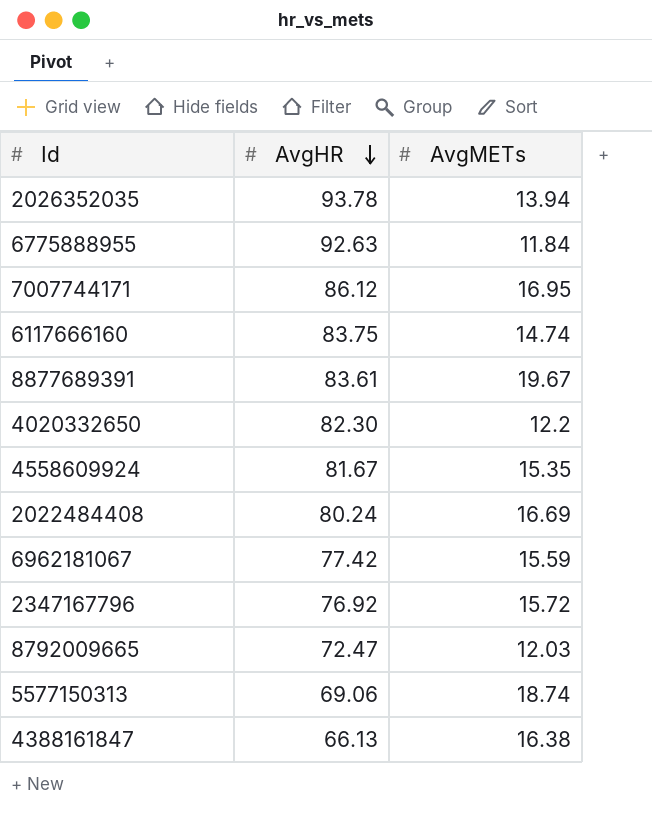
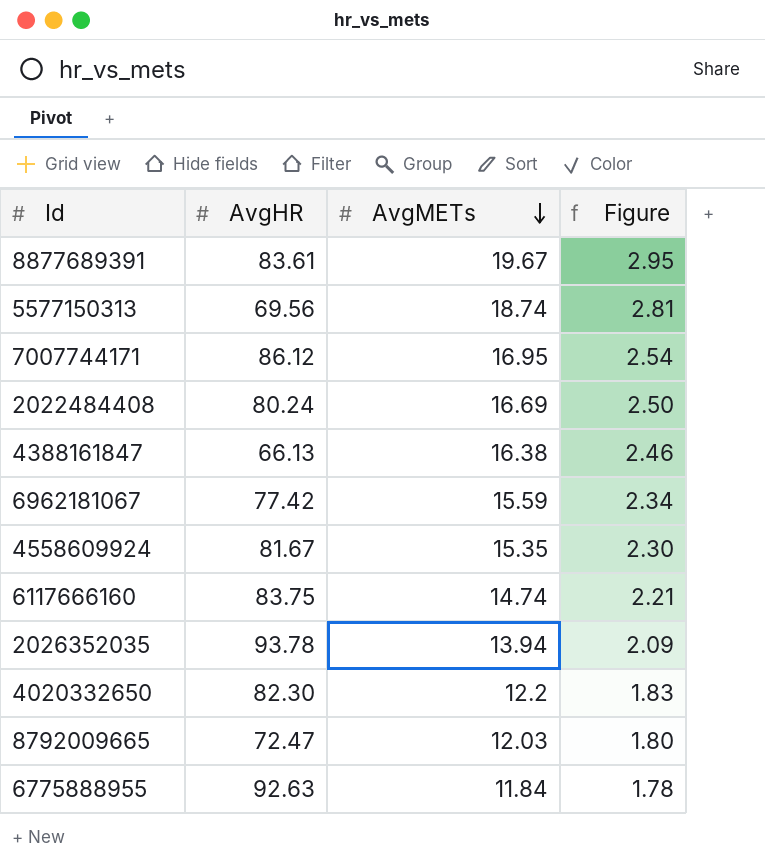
row order: AvgHR descending -> AvgMETs descending
column Figure | formula: none -> [AvgMETs] * 0.15
row 2347167796: 76.92 | 15.72 -> none
5577150313 | AvgHR: 69.06 -> 69.56

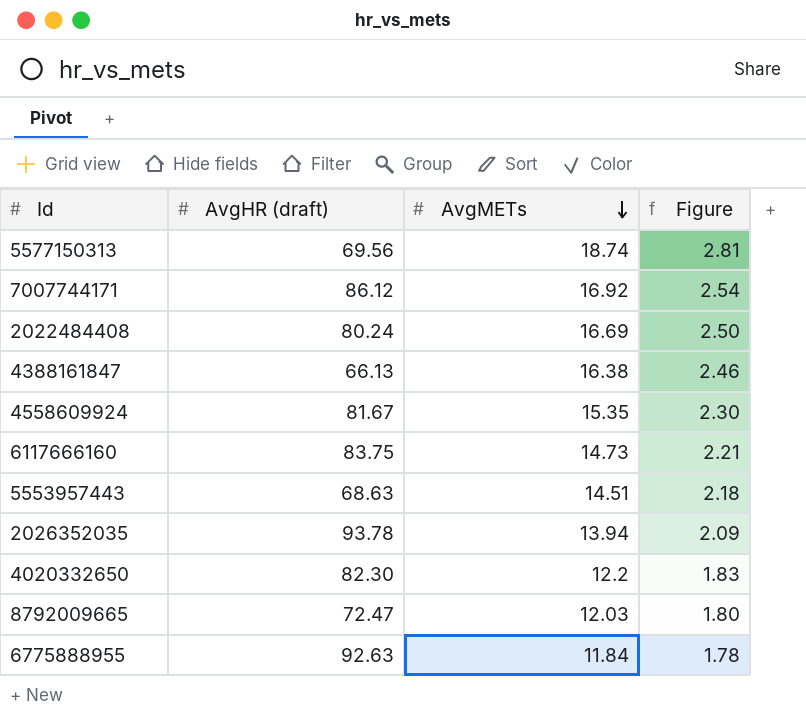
column name: AvgHR -> AvgHR (draft)
row 8877689391: 83.61 | 19.67 | 2.95 -> none
row 6962181067: 77.42 | 15.59 | 2.34 -> none
7007744171 | AvgMETs: 16.95 -> 16.92
6117666160 | AvgMETs: 14.74 -> 14.73
row 5553957443: none -> 68.63 | 14.51 | 2.18

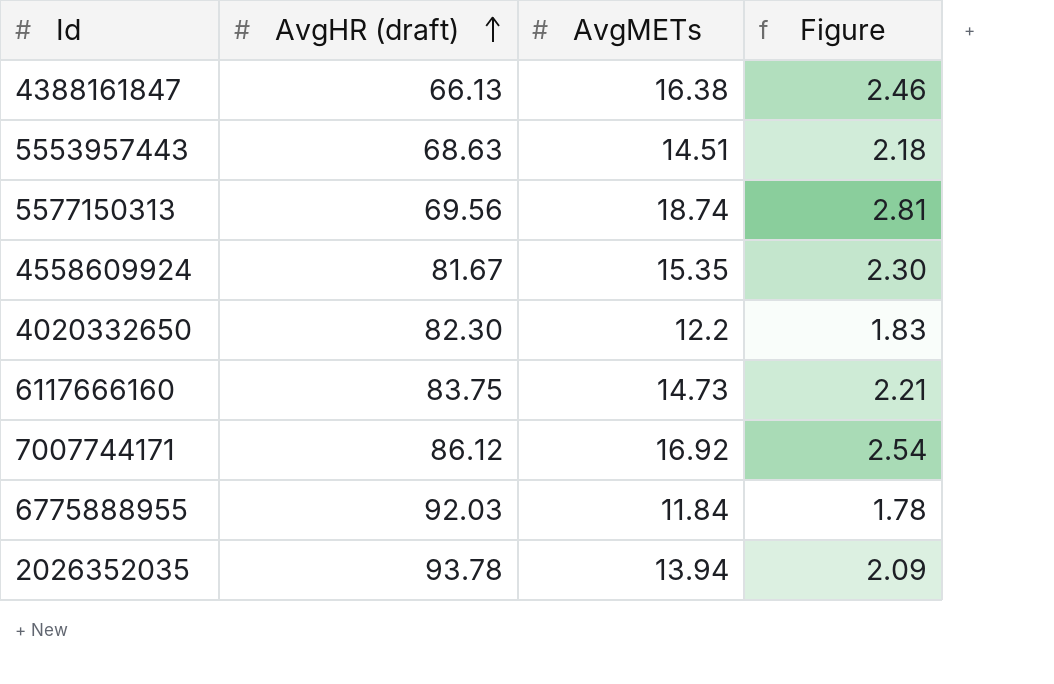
row order: AvgMETs descending -> AvgHR (draft) ascending
row 2022484408: 80.24 | 16.69 | 2.50 -> none
row 8792009665: 72.47 | 12.03 | 1.80 -> none
6775888955 | AvgHR (draft): 92.63 -> 92.03

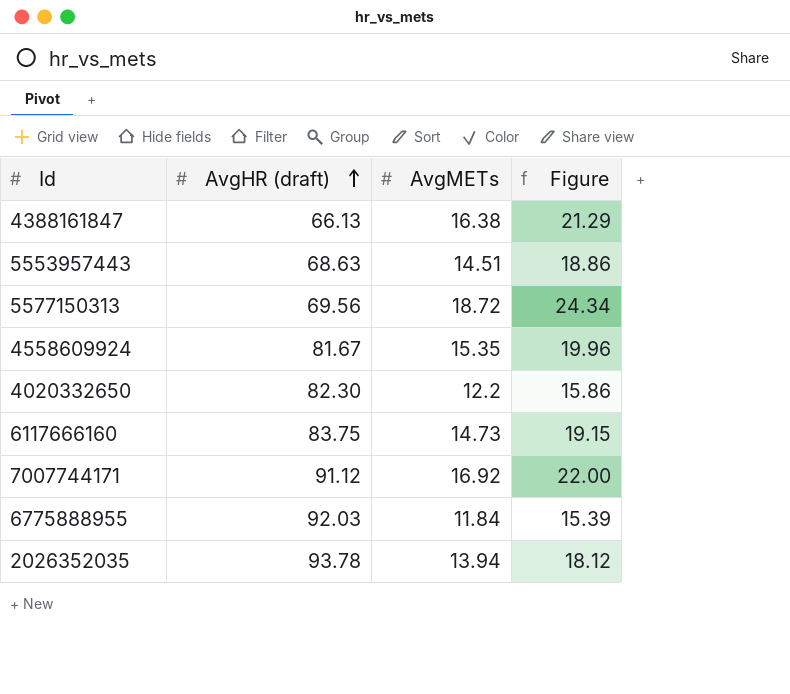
column Figure | formula: [AvgMETs] * 0.15 -> [AvgMETs] * 1.3
5577150313 | AvgMETs: 18.74 -> 18.72
7007744171 | AvgHR (draft): 86.12 -> 91.12

